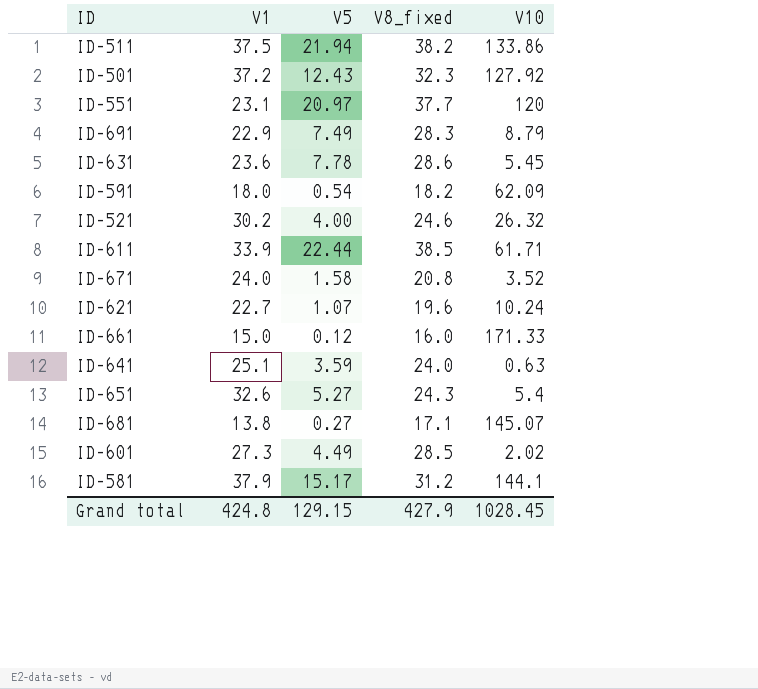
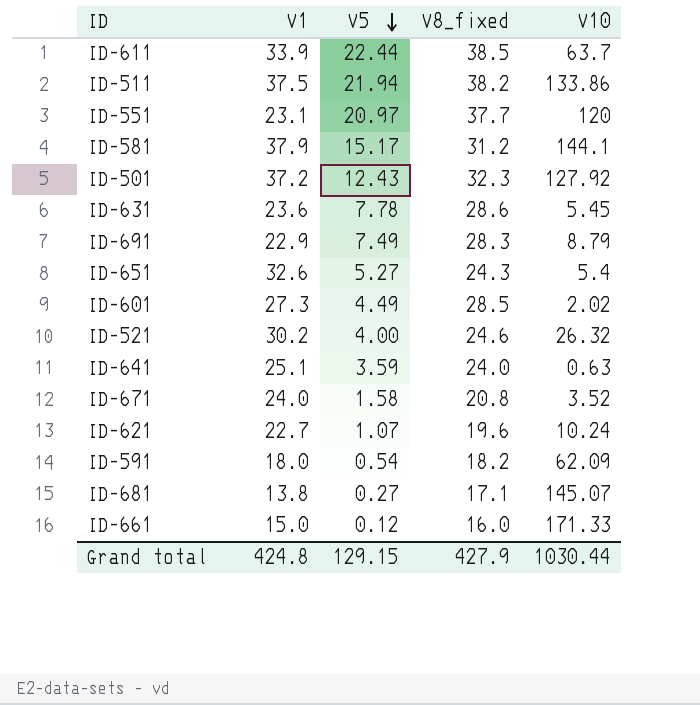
row order: none -> V5 descending
ID-611 | V10: 61.71 -> 63.7
Grand total | V10: 1028.45 -> 1030.44

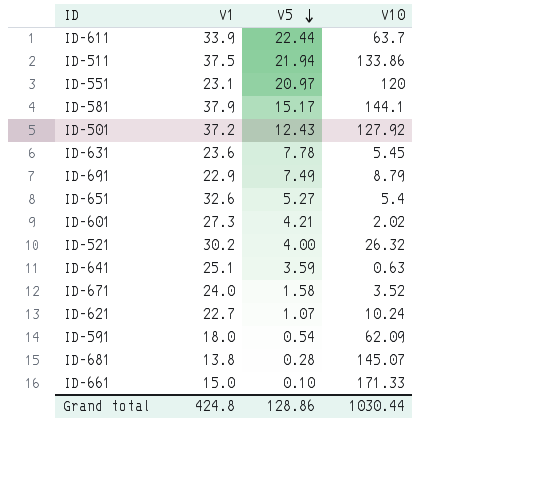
column V8_fixed | position: 4 -> none
ID-601 | V5: 4.49 -> 4.21
ID-681 | V5: 0.27 -> 0.28
ID-661 | V5: 0.12 -> 0.10
Grand total | V5: 129.15 -> 128.86

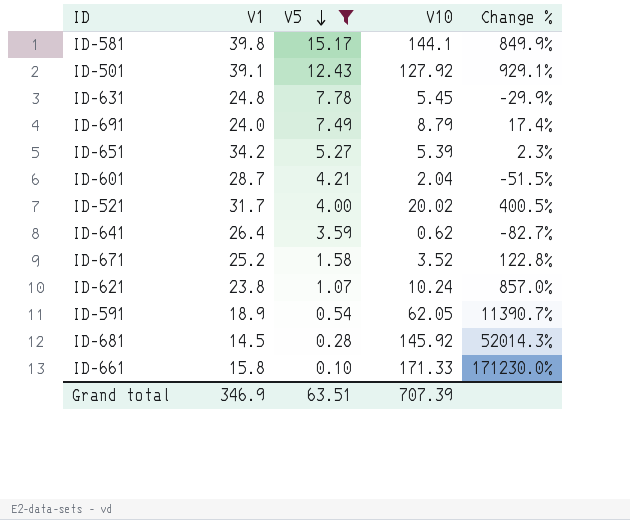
filter: none -> V5 <= 15.17
column Change % | formula: none -> ([V10] - [V5]) / [V5]
ID-581 | V1: 37.9 -> 39.8
ID-501 | V1: 37.2 -> 39.1
ID-631 | V1: 23.6 -> 24.8
ID-691 | V1: 22.9 -> 24.0
ID-651 | V1: 32.6 -> 34.2
ID-651 | V10: 5.4 -> 5.39
ID-601 | V1: 27.3 -> 28.7
ID-601 | V10: 2.02 -> 2.04
ID-521 | V1: 30.2 -> 31.7
ID-521 | V10: 26.32 -> 20.02
ID-641 | V1: 25.1 -> 26.4
ID-641 | V10: 0.63 -> 0.62
ID-671 | V1: 24.0 -> 25.2
ID-621 | V1: 22.7 -> 23.8
ID-591 | V1: 18.0 -> 18.9
ID-591 | V10: 62.09 -> 62.05
ID-681 | V1: 13.8 -> 14.5
ID-681 | V10: 145.07 -> 145.92
ID-661 | V1: 15.0 -> 15.8
Grand total | V1: 424.8 -> 346.9
Grand total | V5: 128.86 -> 63.51
Grand total | V10: 1030.44 -> 707.39

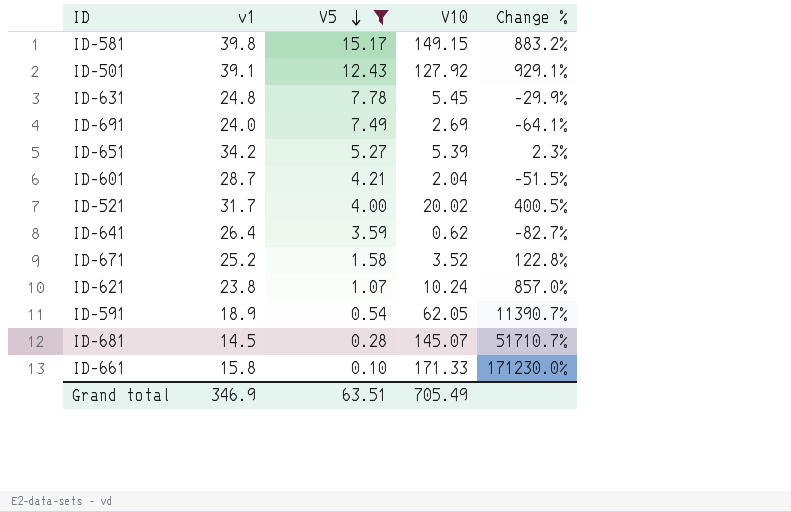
column name: V1 -> v1
ID-581 | V10: 144.1 -> 149.15
ID-581 | Change %: 849.9% -> 883.2%
ID-691 | V10: 8.79 -> 2.69
ID-691 | Change %: 17.4% -> -64.1%
ID-681 | V10: 145.92 -> 145.07
ID-681 | Change %: 52014.3% -> 51710.7%
Grand total | V10: 707.39 -> 705.49

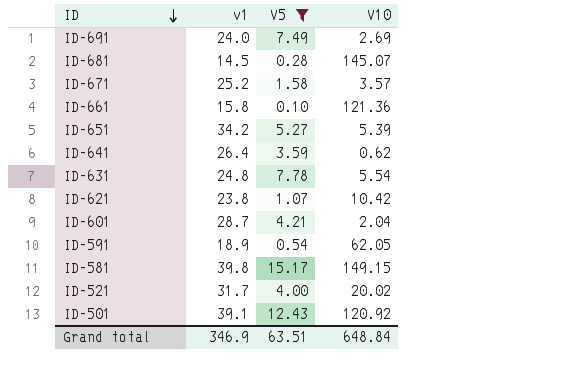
row order: V5 descending -> ID descending
column Change % | formula: ([V10] - [V5]) / [V5] -> none
ID-671 | V10: 3.52 -> 3.57
ID-661 | V10: 171.33 -> 121.36
ID-631 | V10: 5.45 -> 5.54
ID-621 | V10: 10.24 -> 10.42
ID-501 | V10: 127.92 -> 120.92
Grand total | V10: 705.49 -> 648.84

